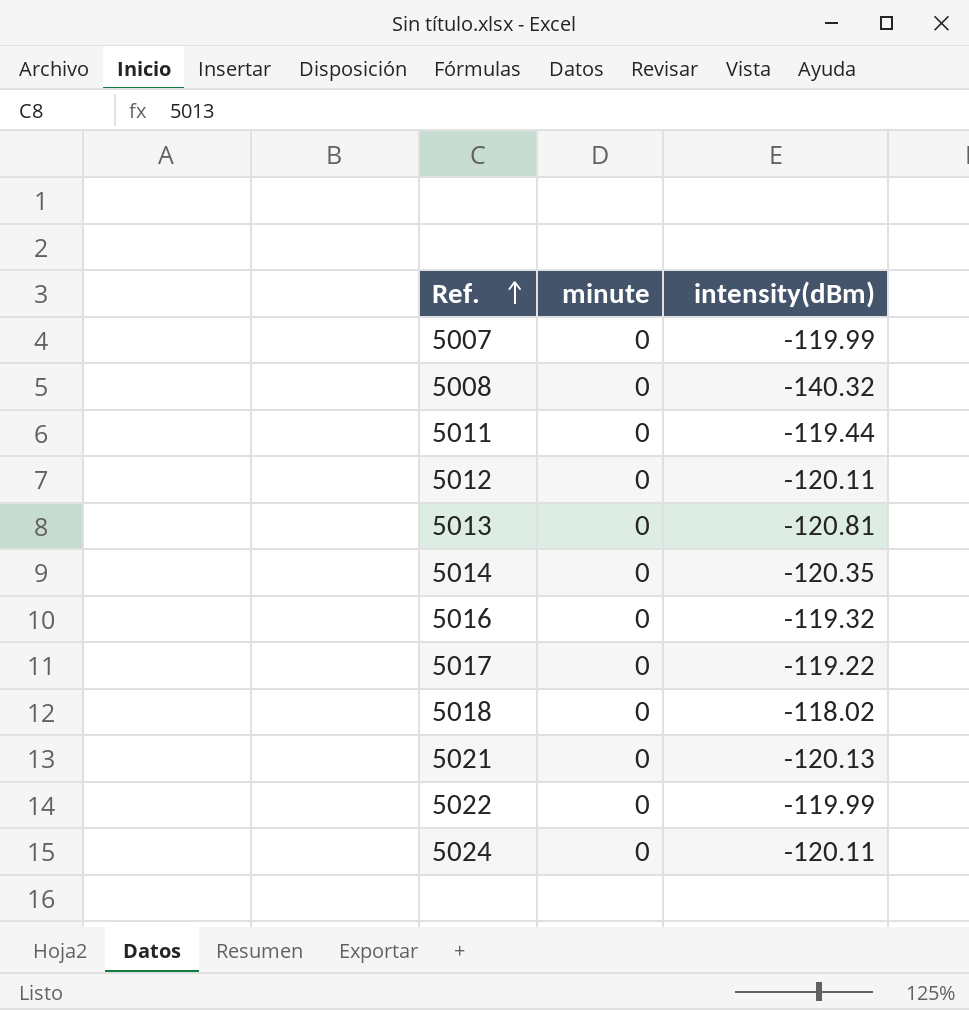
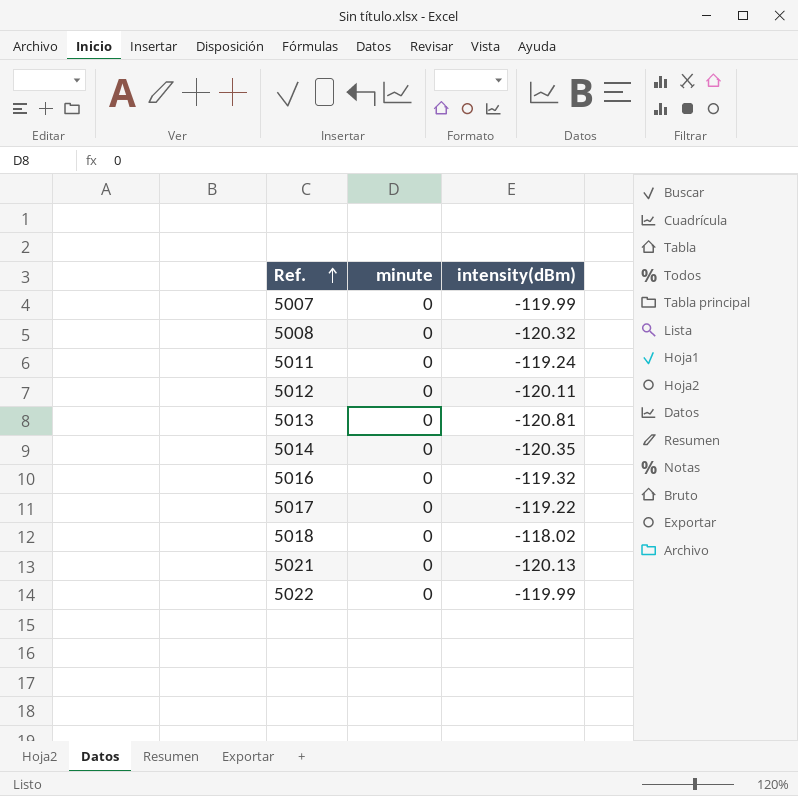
row 5024: 0 | -120.11 -> none
5008 | intensity(dBm): -140.32 -> -120.32
5011 | intensity(dBm): -119.44 -> -119.24

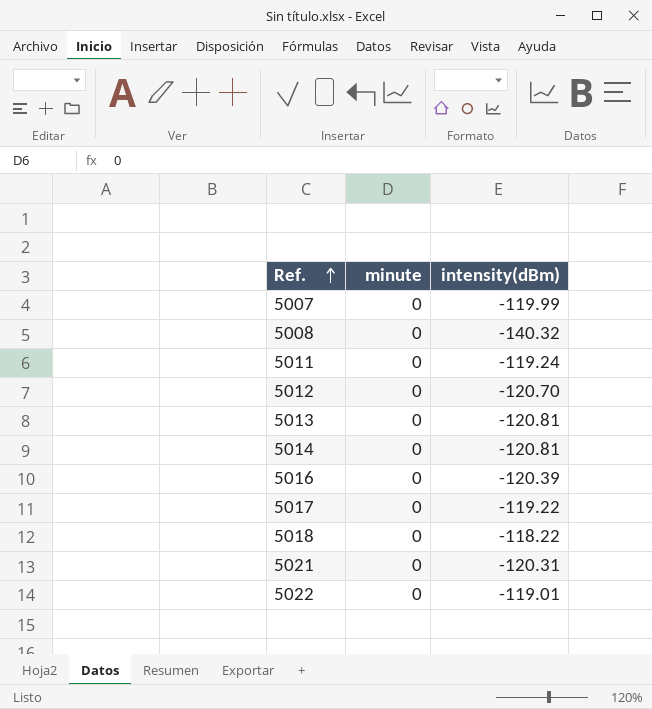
5008 | intensity(dBm): -120.32 -> -140.32
5012 | intensity(dBm): -120.11 -> -120.70
5014 | intensity(dBm): -120.35 -> -120.81
5016 | intensity(dBm): -119.32 -> -120.39
5018 | intensity(dBm): -118.02 -> -118.22
5021 | intensity(dBm): -120.13 -> -120.31
5022 | intensity(dBm): -119.99 -> -119.01

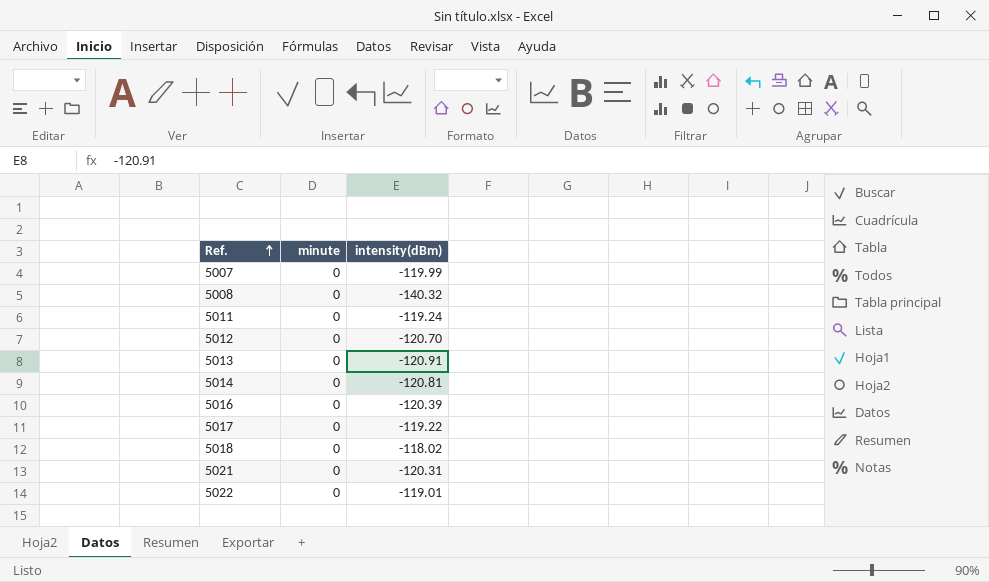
5013 | intensity(dBm): -120.81 -> -120.91
5018 | intensity(dBm): -118.22 -> -118.02

